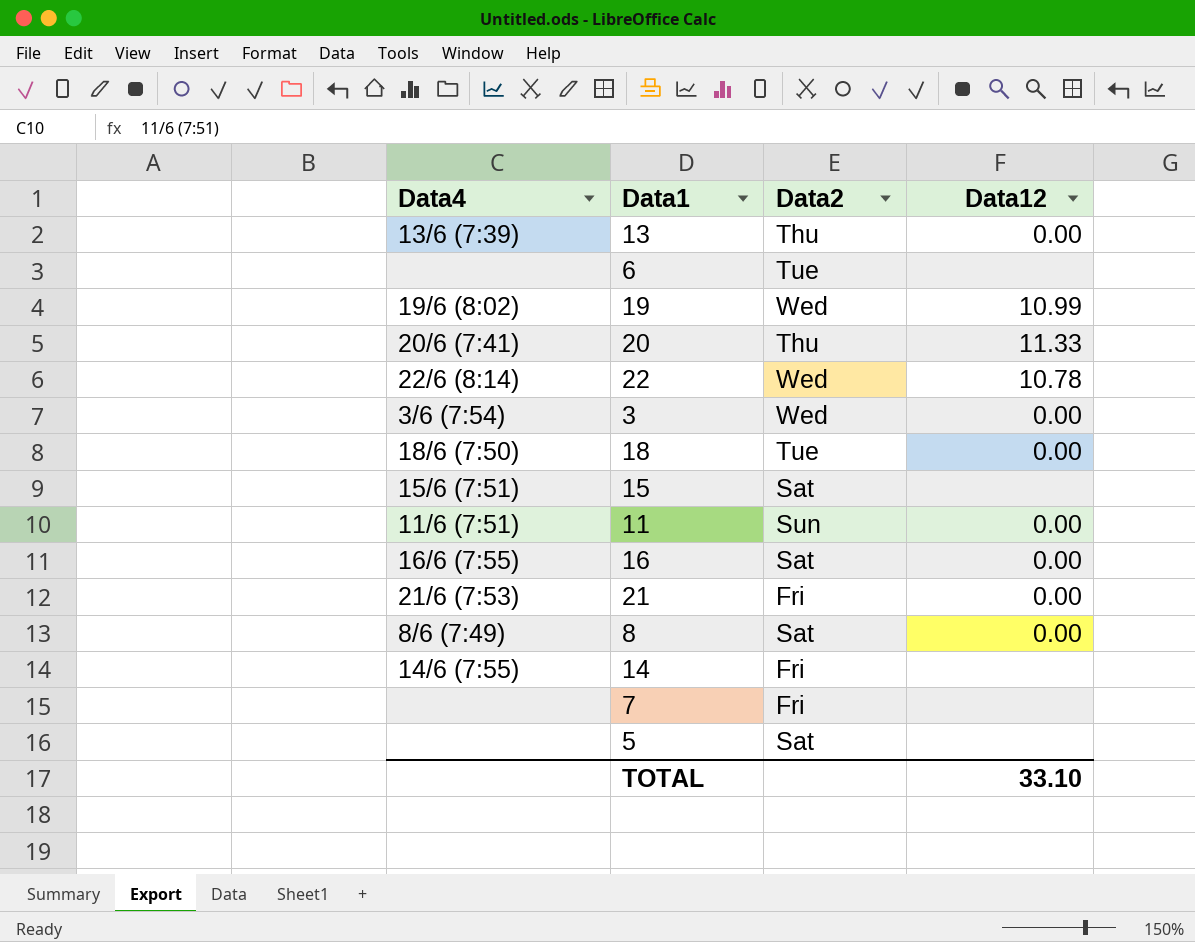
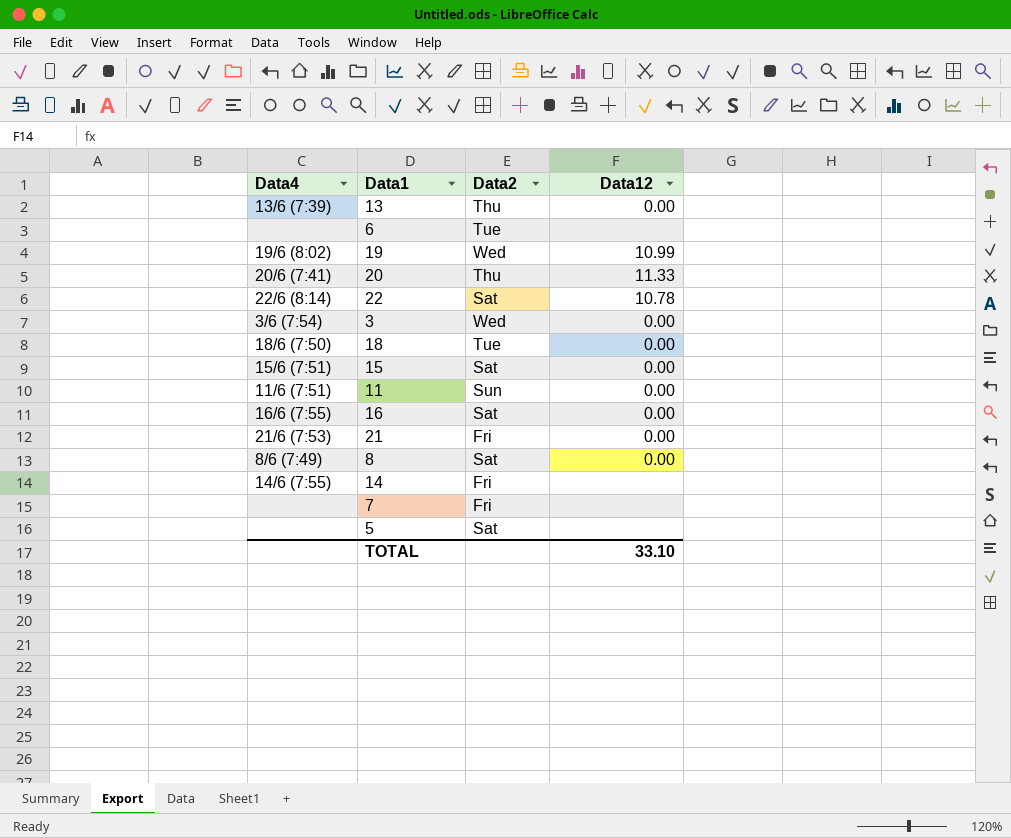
22 | Data2: Wed -> Sat
15 | Data12: none -> 0.00

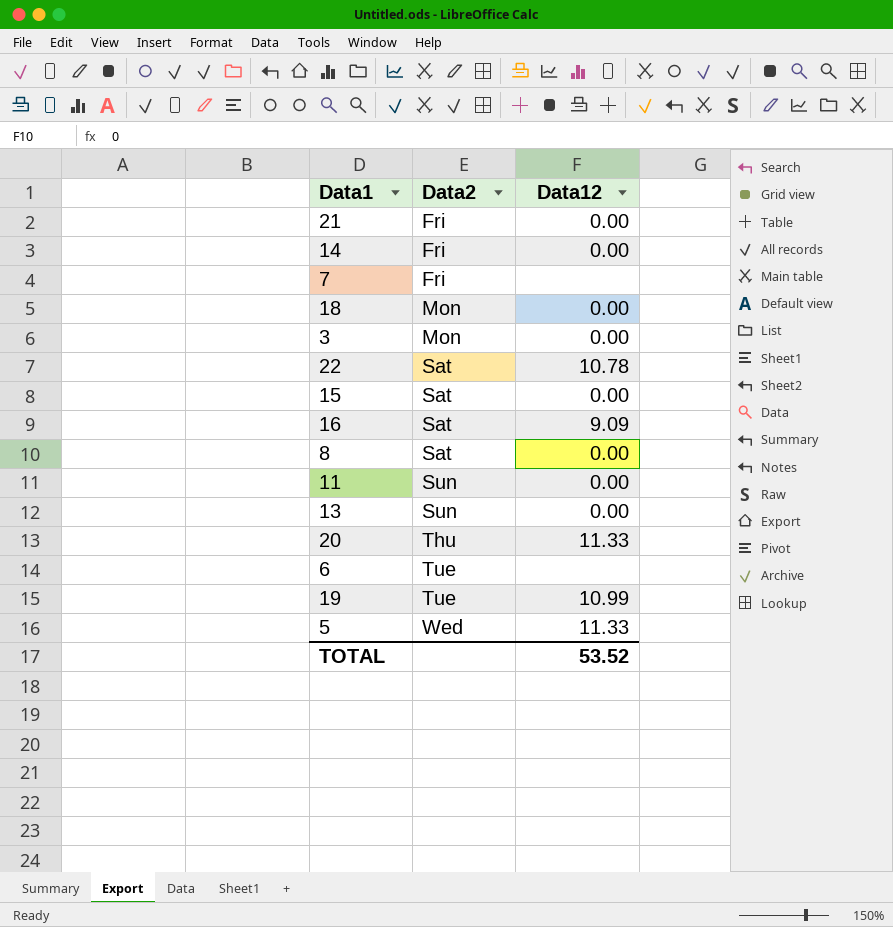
row order: none -> Data2 ascending
column Data4 | position: 1 -> none
14 | Data12: none -> 0.00
18 | Data2: Tue -> Mon
3 | Data2: Wed -> Mon
16 | Data12: 0.00 -> 9.09
13 | Data2: Thu -> Sun
19 | Data2: Wed -> Tue
5 | Data2: Sat -> Wed
5 | Data12: none -> 11.33
TOTAL | Data12: 33.10 -> 53.52

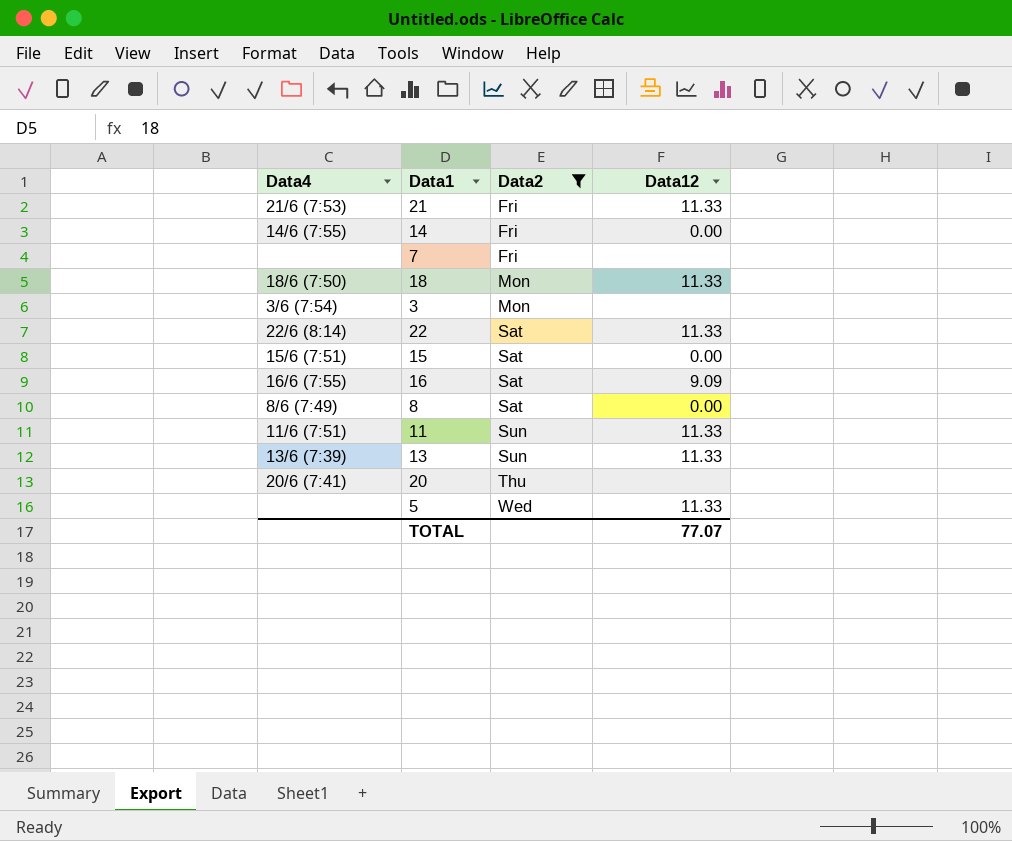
filter: none -> Data2 != Tue
column Data4 | position: none -> 1
21 | Data12: 0.00 -> 11.33
18 | Data12: 0.00 -> 11.33
3 | Data12: 0.00 -> none
22 | Data12: 10.78 -> 11.33
11 | Data12: 0.00 -> 11.33
13 | Data12: 0.00 -> 11.33
20 | Data12: 11.33 -> none
TOTAL | Data12: 53.52 -> 77.07

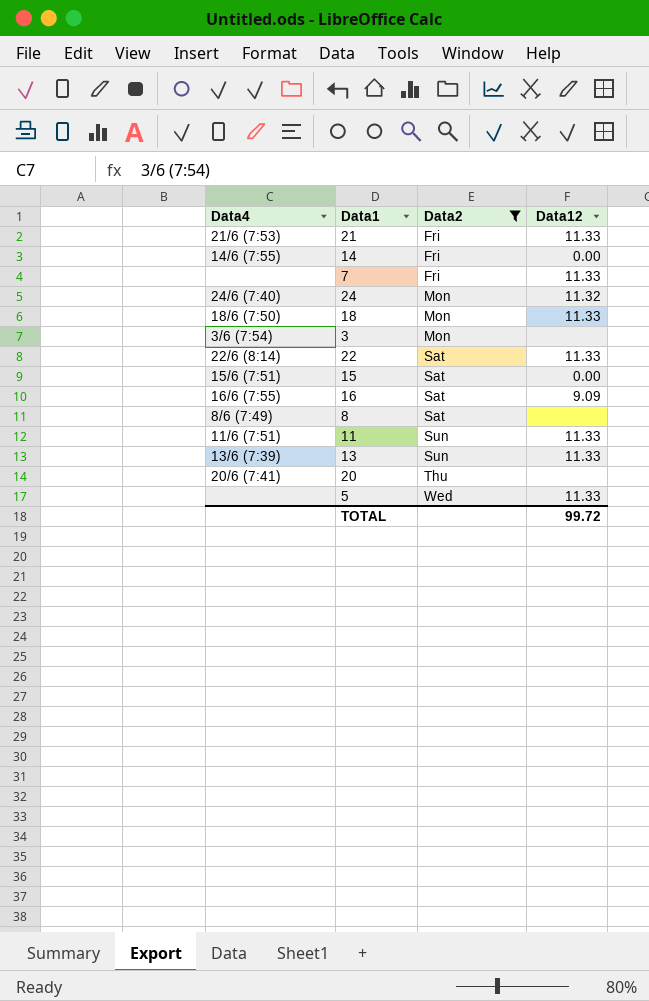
7 | Data12: none -> 11.33
row 24: none -> 24/6 (7:40) | Mon | 11.32
8 | Data12: 0.00 -> none
TOTAL | Data12: 77.07 -> 99.72

